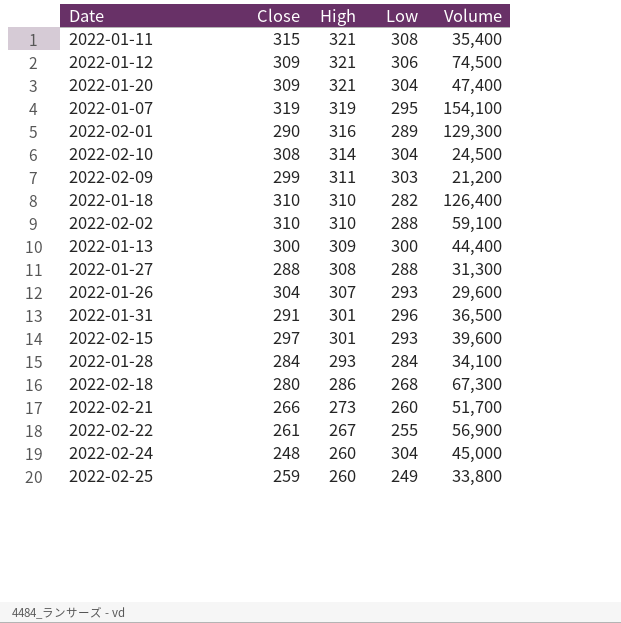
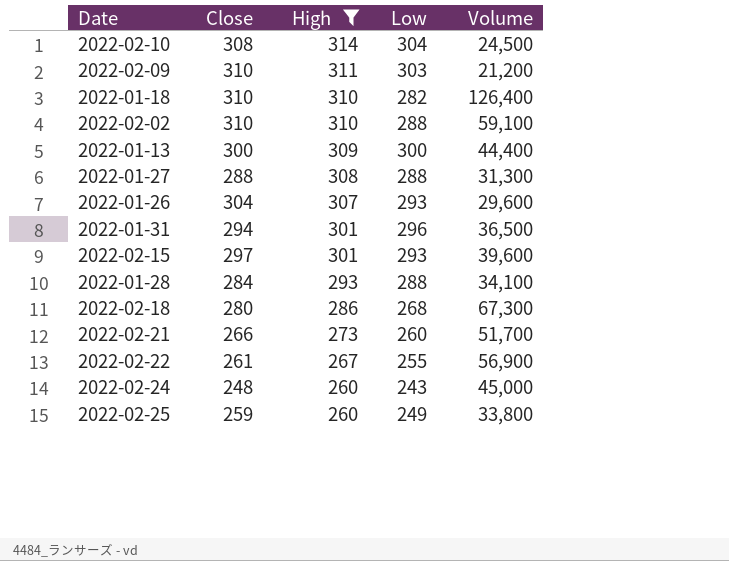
filter: none -> High <= 314
2022-02-09 | Close: 299 -> 310
2022-01-31 | Close: 291 -> 294
2022-01-28 | Low: 284 -> 288
2022-02-24 | Low: 304 -> 243

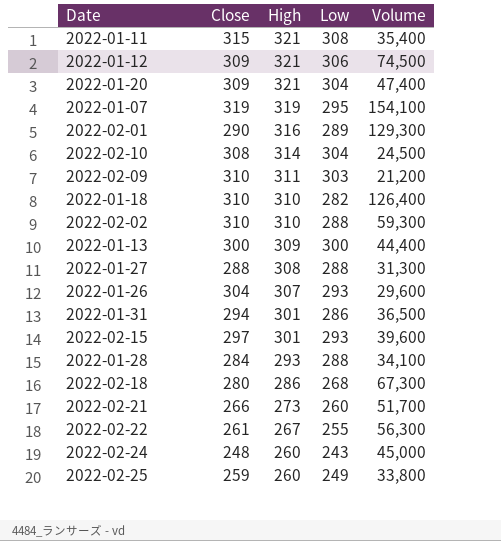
filter: High <= 314 -> none
2022-02-02 | Volume: 59,100 -> 59,300
2022-01-31 | Low: 296 -> 286
2022-02-22 | Volume: 56,900 -> 56,300

